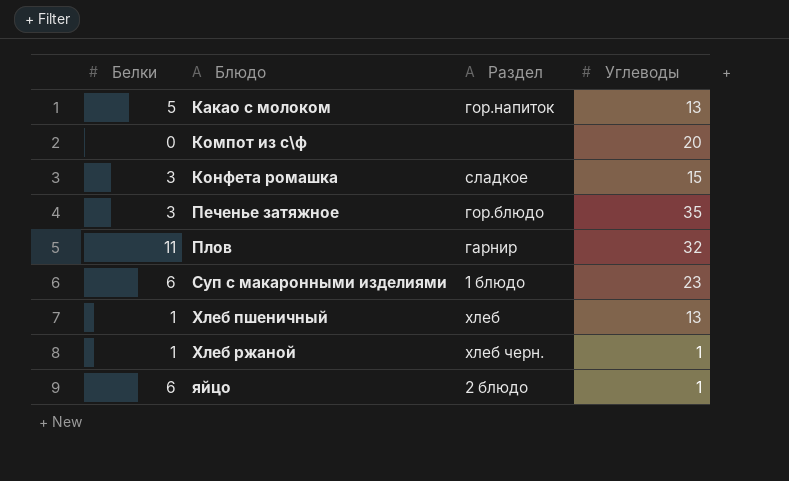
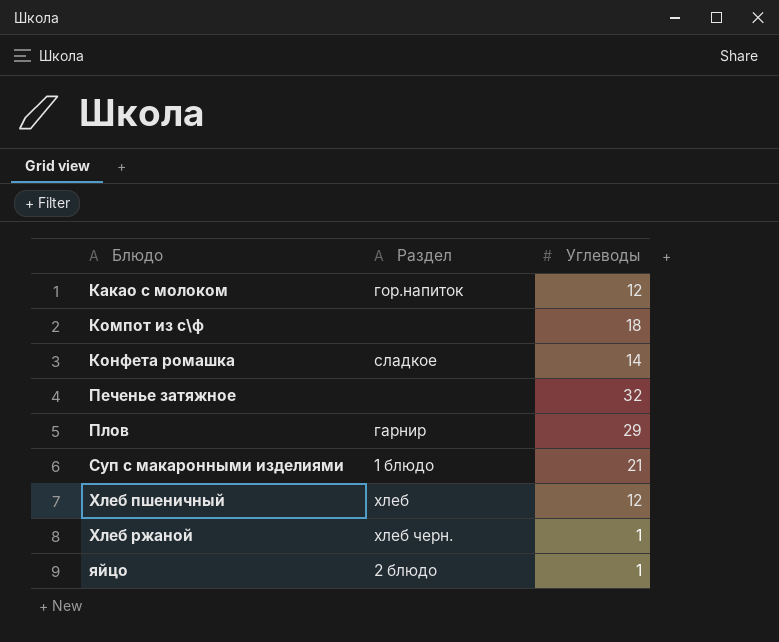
column Белки | position: 1 -> none
Какао с молоком | Углеводы: 13 -> 12
Компот из с\ф | Углеводы: 20 -> 18
Конфета ромашка | Углеводы: 15 -> 14
Печенье затяжное | Раздел: гор.блюдо -> none
Печенье затяжное | Углеводы: 35 -> 32
Плов | Углеводы: 32 -> 29
Суп с макаронными изделиями | Углеводы: 23 -> 21
Хлеб пшеничный | Углеводы: 13 -> 12

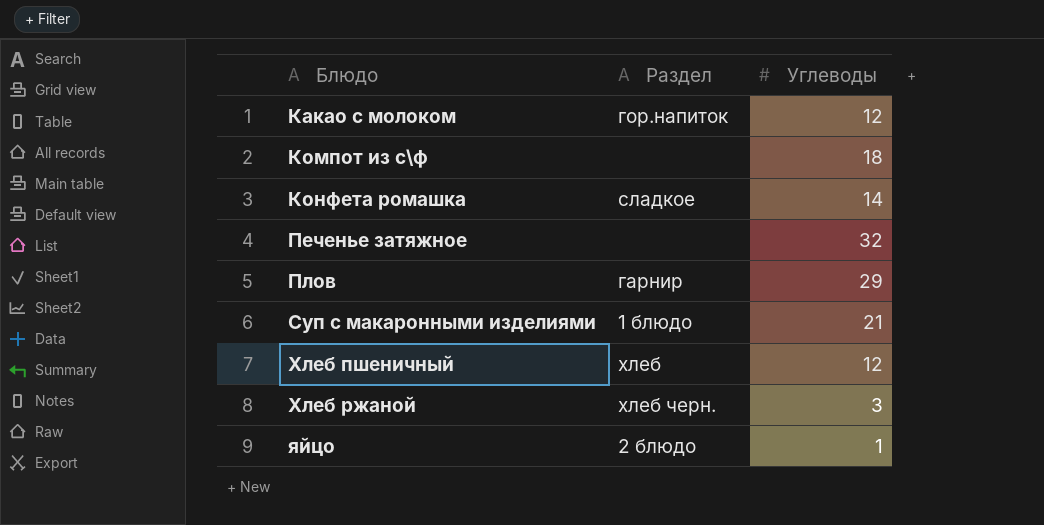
Хлеб ржаной | Углеводы: 1 -> 3

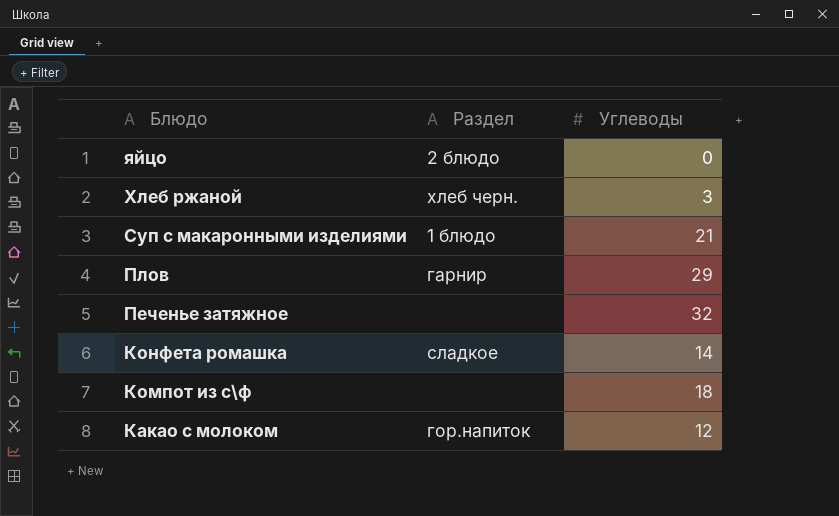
row order: Блюдо ascending -> Блюдо descending
row Хлеб пшеничный: хлеб | 12 -> none
яйцо | Углеводы: 1 -> 0

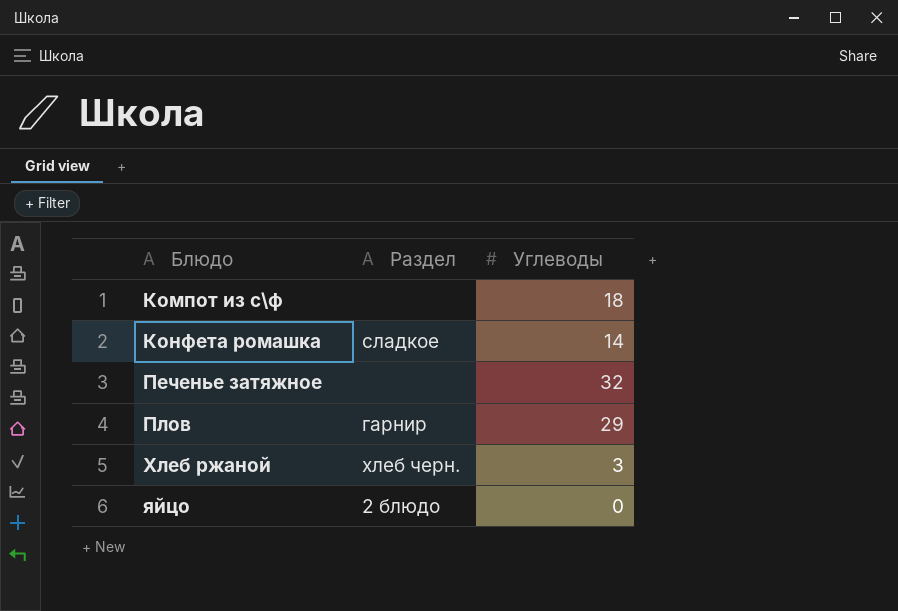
row order: Блюдо descending -> Блюдо ascending
row Суп с макаронными изделиями: 1 блюдо | 21 -> none
row Какао с молоком: гор.напиток | 12 -> none

